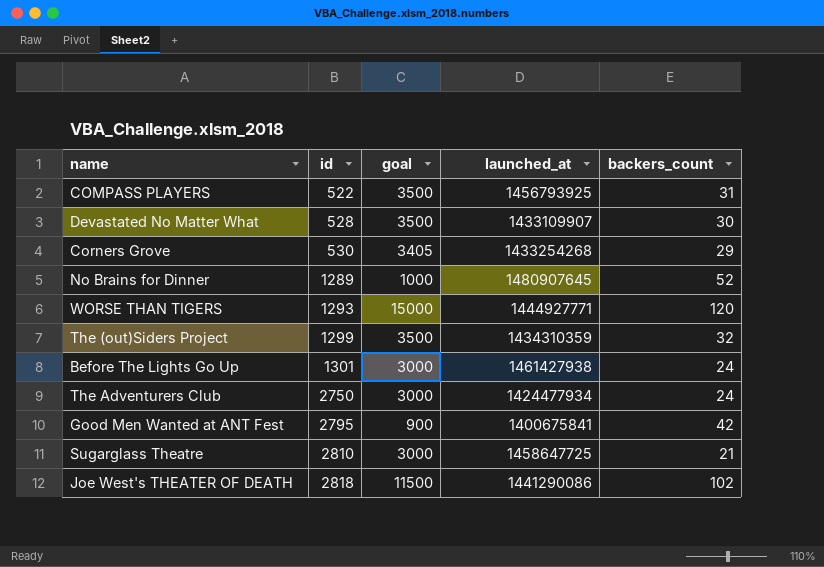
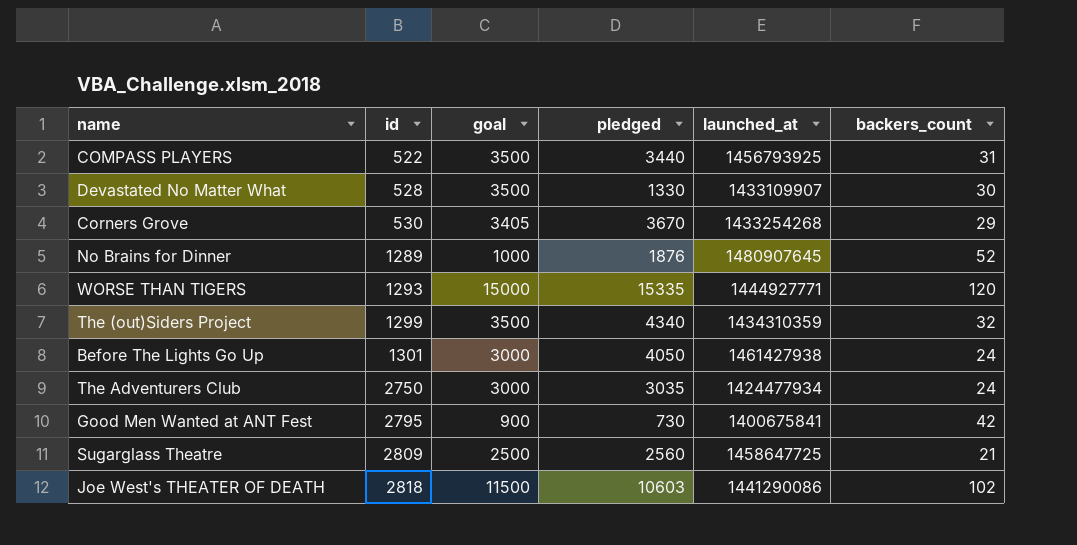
column pledged | position: none -> 4
Sugarglass Theatre | id: 2810 -> 2809
Sugarglass Theatre | goal: 3000 -> 2500

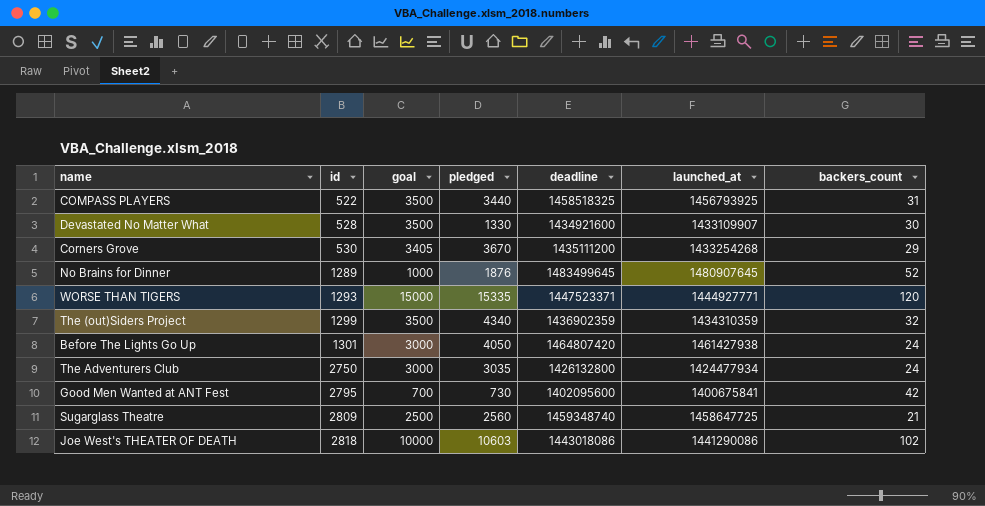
column deadline | position: none -> 5
Good Men Wanted at ANT Fest | goal: 900 -> 700
Joe West's THEATER OF DEATH | goal: 11500 -> 10000

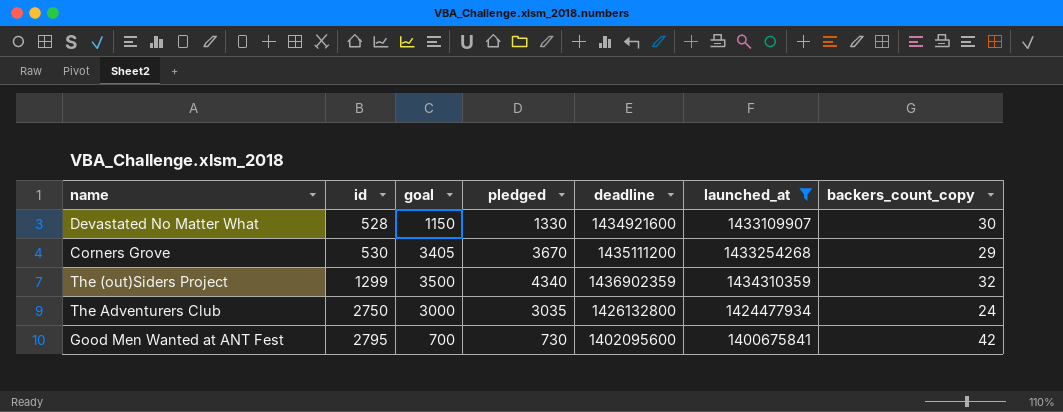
filter: none -> launched_at <= 1434310359
column name: backers_count -> backers_count_copy
Devastated No Matter What | goal: 3500 -> 1150

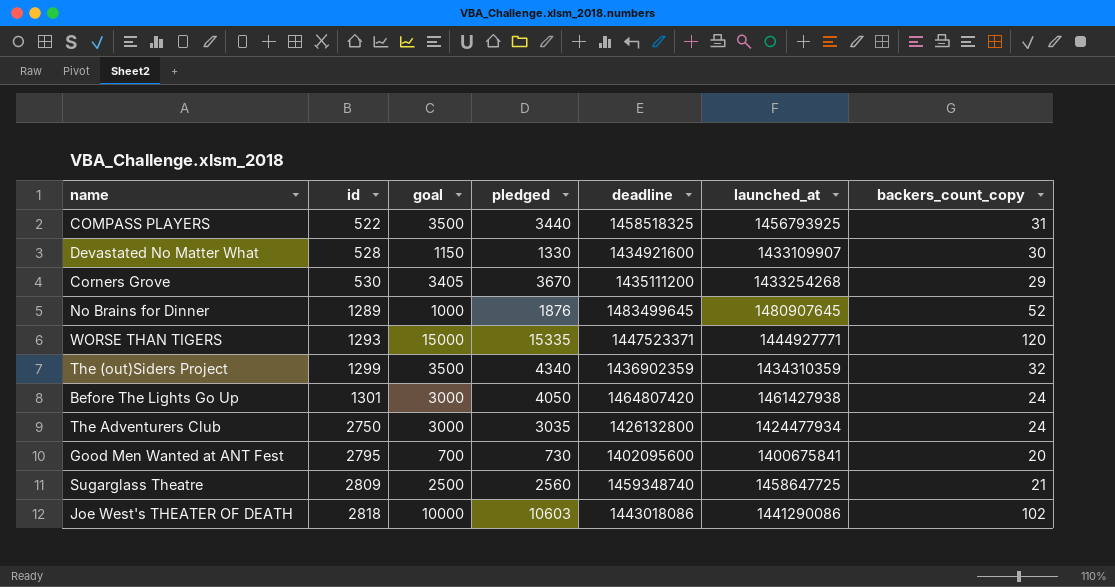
filter: launched_at <= 1434310359 -> none
Good Men Wanted at ANT Fest | backers_count_copy: 42 -> 20

